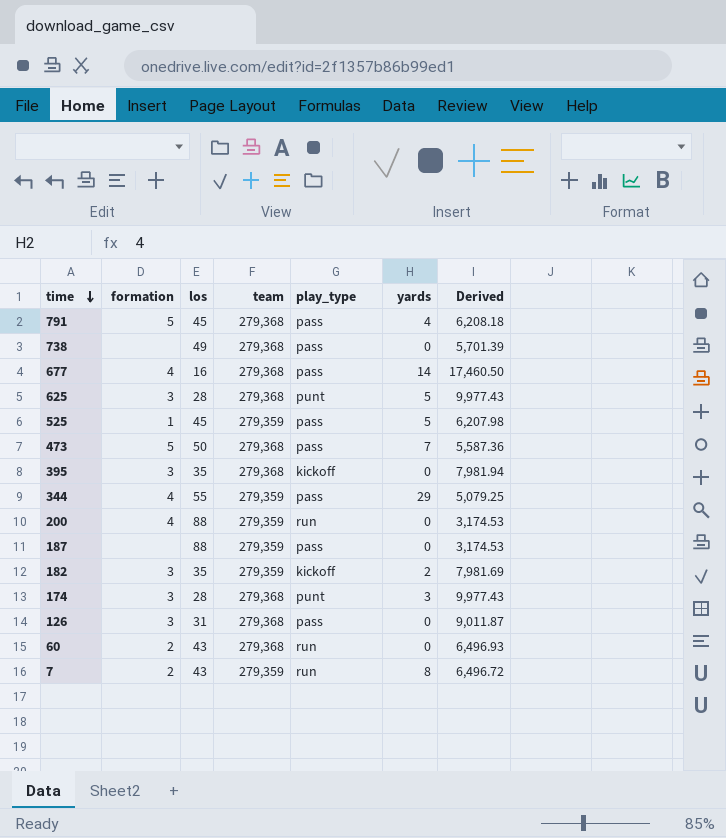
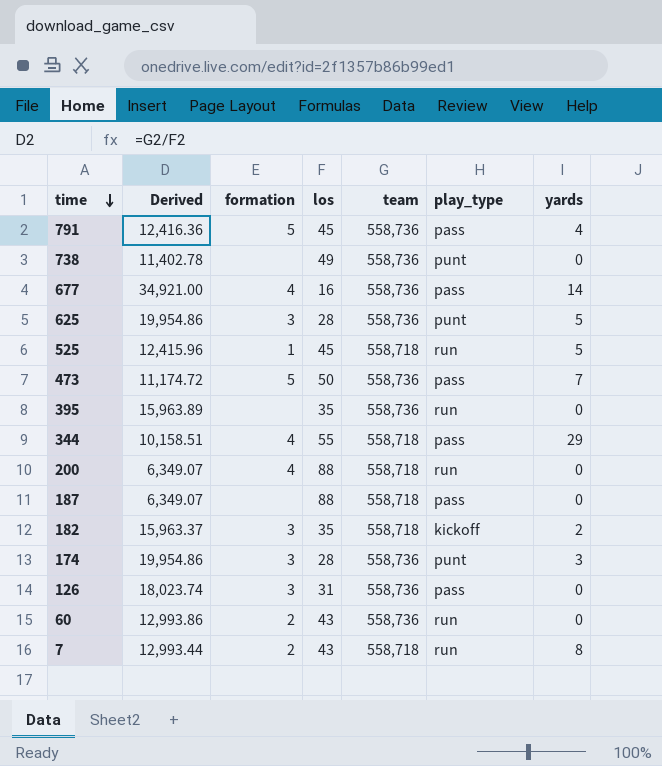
column Derived | position: 7 -> 2
791 | Derived: 6,208.18 -> 12,416.36
791 | team: 279,368 -> 558,736
738 | Derived: 5,701.39 -> 11,402.78
738 | team: 279,368 -> 558,736
738 | play_type: pass -> punt
677 | Derived: 17,460.50 -> 34,921.00
677 | team: 279,368 -> 558,736
625 | Derived: 9,977.43 -> 19,954.86
625 | team: 279,368 -> 558,736
525 | Derived: 6,207.98 -> 12,415.96
525 | team: 279,359 -> 558,718
525 | play_type: pass -> run
473 | Derived: 5,587.36 -> 11,174.72
473 | team: 279,368 -> 558,736
395 | Derived: 7,981.94 -> 15,963.89
395 | formation: 3 -> none
395 | team: 279,368 -> 558,736
395 | play_type: kickoff -> run
344 | Derived: 5,079.25 -> 10,158.51
344 | team: 279,359 -> 558,718
200 | Derived: 3,174.53 -> 6,349.07
200 | team: 279,359 -> 558,718
187 | Derived: 3,174.53 -> 6,349.07
187 | team: 279,359 -> 558,718
182 | Derived: 7,981.69 -> 15,963.37
182 | team: 279,359 -> 558,718
174 | Derived: 9,977.43 -> 19,954.86
174 | team: 279,368 -> 558,736
126 | Derived: 9,011.87 -> 18,023.74
126 | team: 279,368 -> 558,736
60 | Derived: 6,496.93 -> 12,993.86
60 | team: 279,368 -> 558,736
7 | Derived: 6,496.72 -> 12,993.44
7 | team: 279,359 -> 558,718

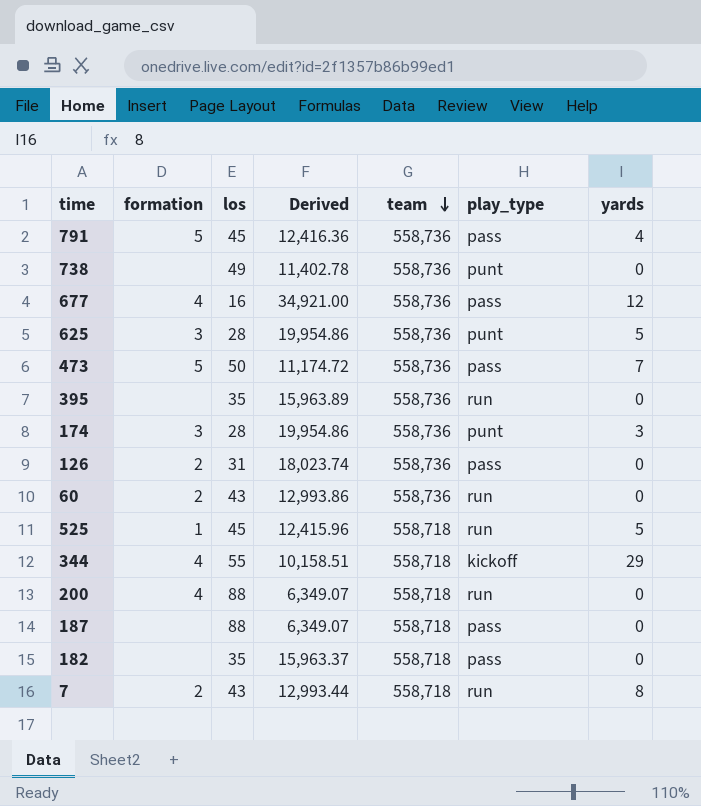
row order: time descending -> team descending
column Derived | position: 2 -> 4
677 | yards: 14 -> 12
126 | formation: 3 -> 2
344 | play_type: pass -> kickoff
182 | formation: 3 -> none
182 | play_type: kickoff -> pass
182 | yards: 2 -> 0

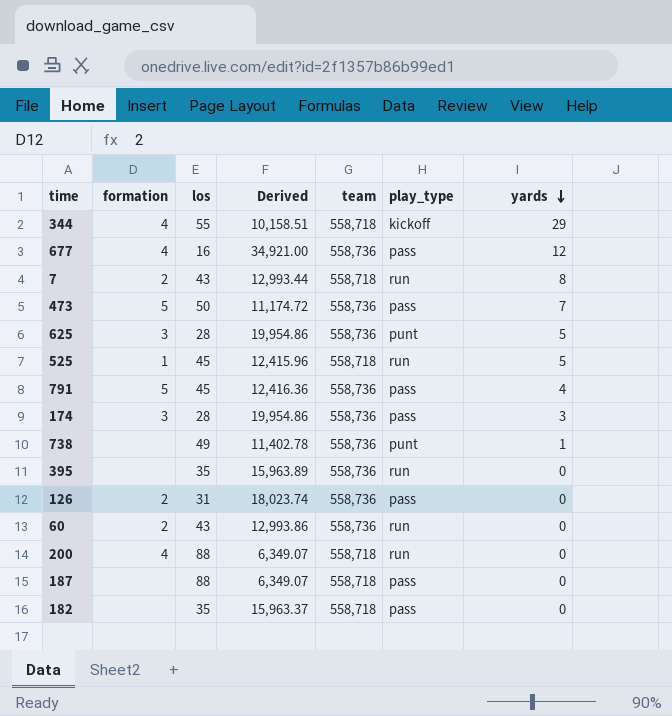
row order: team descending -> yards descending
174 | play_type: punt -> pass
738 | yards: 0 -> 1

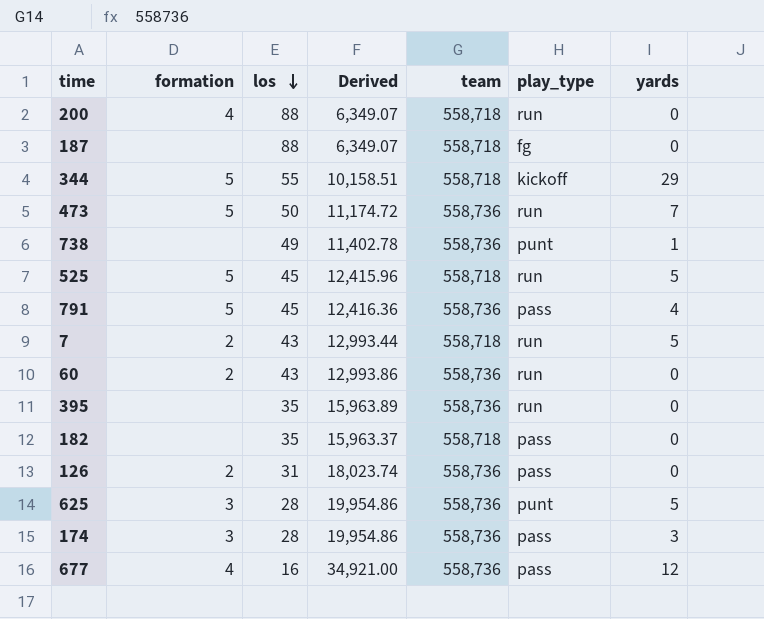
row order: yards descending -> los descending
187 | play_type: pass -> fg
344 | formation: 4 -> 5
473 | play_type: pass -> run
525 | formation: 1 -> 5
7 | yards: 8 -> 5

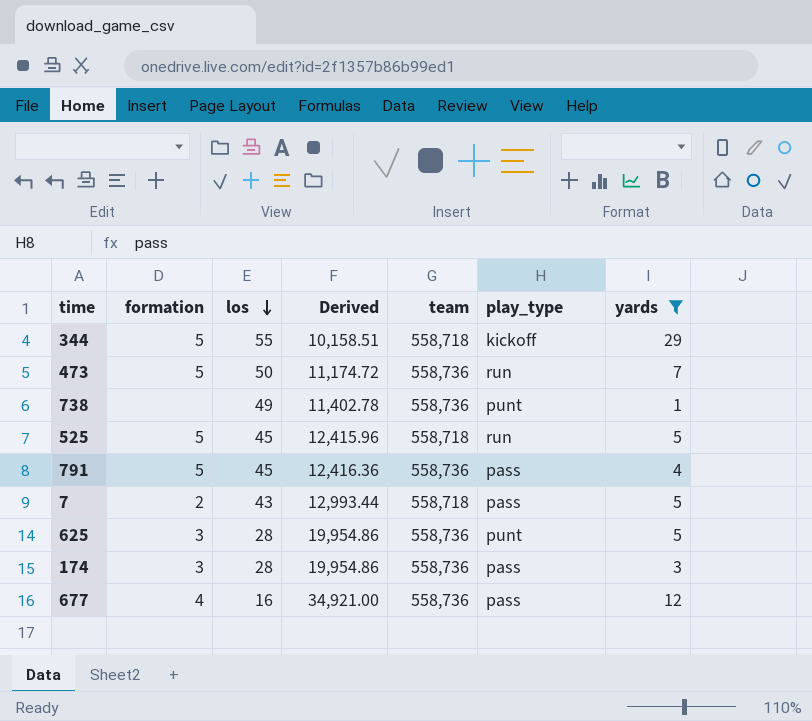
filter: none -> yards != 0
7 | play_type: run -> pass

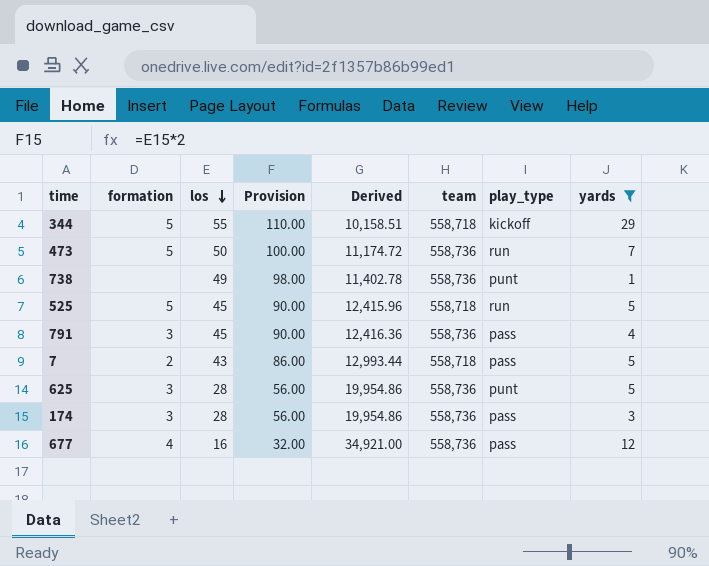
column Provision | formula: none -> [los] * 2
791 | formation: 5 -> 3

